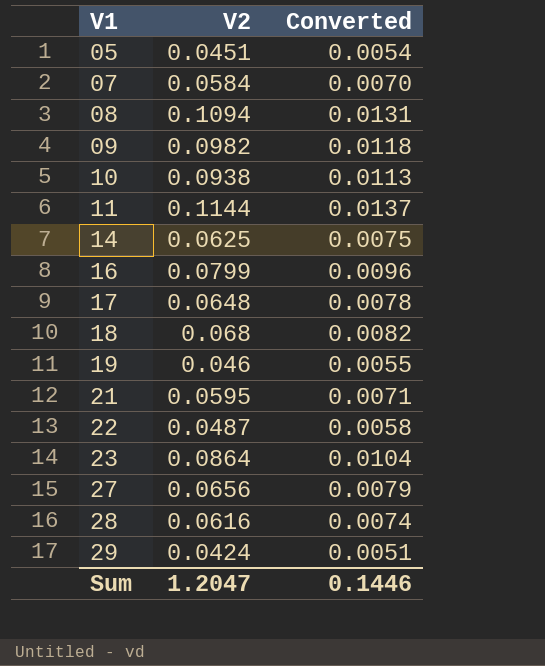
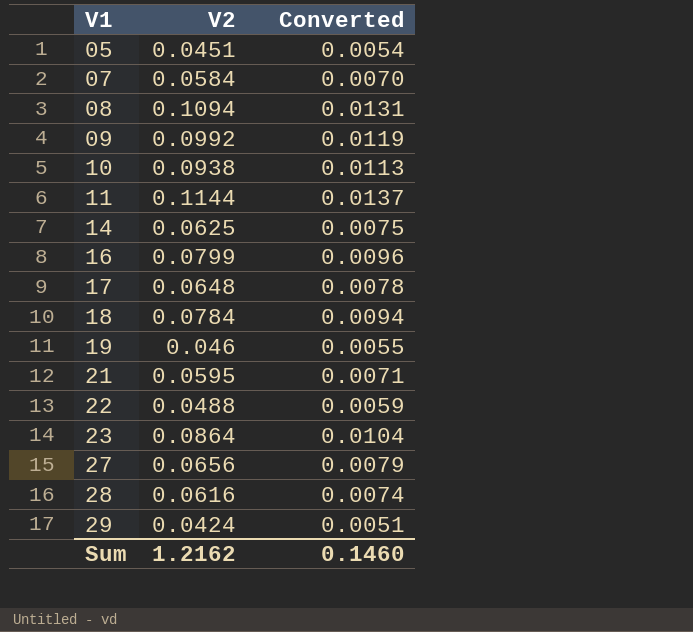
09 | V2: 0.0982 -> 0.0992
09 | Converted: 0.0118 -> 0.0119
18 | V2: 0.068 -> 0.0784
18 | Converted: 0.0082 -> 0.0094
22 | V2: 0.0487 -> 0.0488
22 | Converted: 0.0058 -> 0.0059
Sum | V2: 1.2047 -> 1.2162
Sum | Converted: 0.1446 -> 0.1460

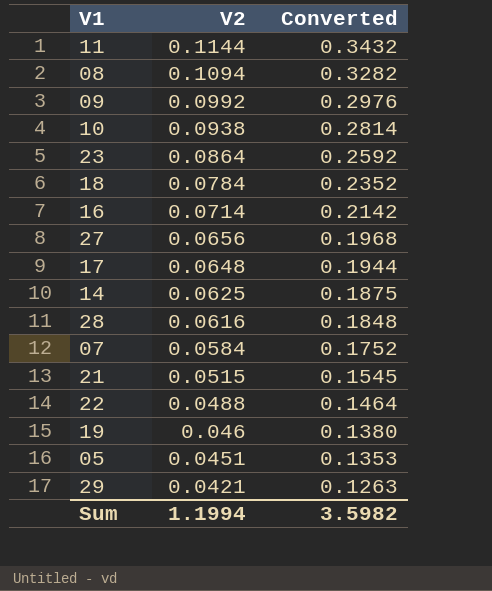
row order: V1 ascending -> V2 descending
column Converted | formula: [V2] * 0.12 -> [V2] * 3
16 | V2: 0.0799 -> 0.0714
21 | V2: 0.0595 -> 0.0515
29 | V2: 0.0424 -> 0.0421
Sum | V2: 1.2162 -> 1.1994
Sum | Converted: 0.1460 -> 3.5982

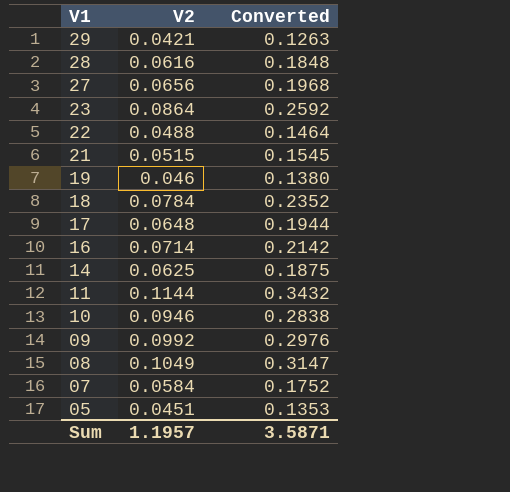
row order: V2 descending -> V1 descending
10 | V2: 0.0938 -> 0.0946
10 | Converted: 0.2814 -> 0.2838
08 | V2: 0.1094 -> 0.1049
08 | Converted: 0.3282 -> 0.3147
Sum | V2: 1.1994 -> 1.1957
Sum | Converted: 3.5982 -> 3.5871

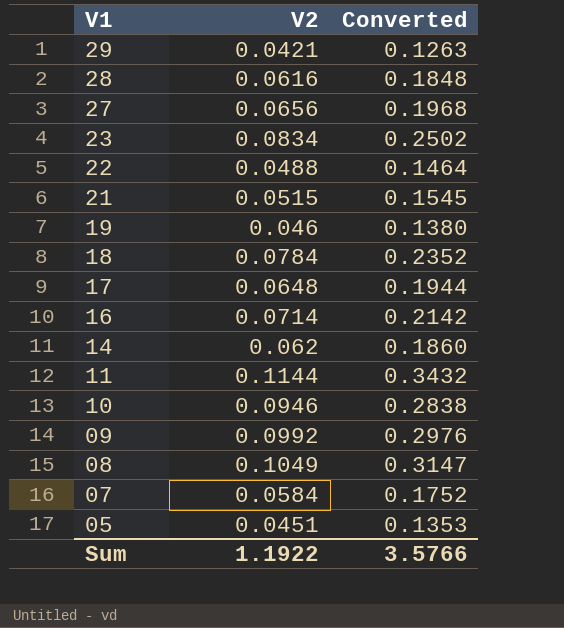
23 | V2: 0.0864 -> 0.0834
23 | Converted: 0.2592 -> 0.2502
14 | V2: 0.0625 -> 0.062
14 | Converted: 0.1875 -> 0.1860
Sum | V2: 1.1957 -> 1.1922
Sum | Converted: 3.5871 -> 3.5766

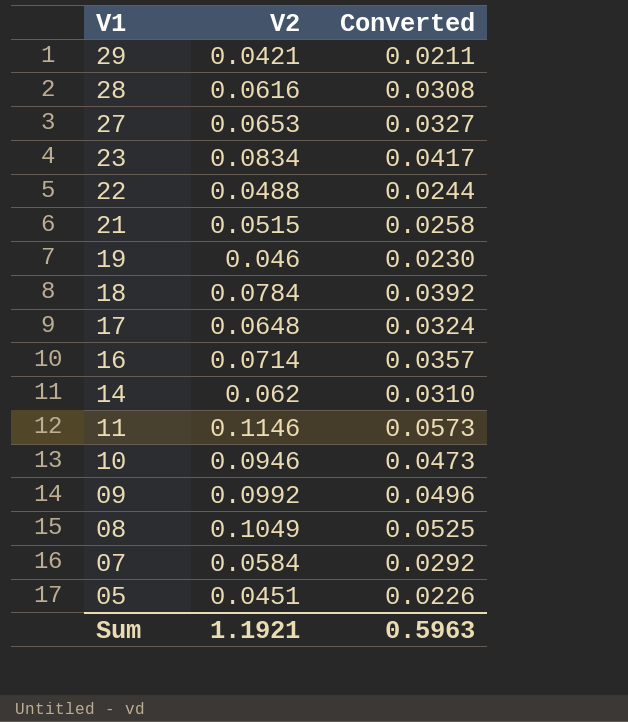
column Converted | formula: [V2] * 3 -> [V2] * 0.5
27 | V2: 0.0656 -> 0.0653
11 | V2: 0.1144 -> 0.1146
Sum | V2: 1.1922 -> 1.1921
Sum | Converted: 3.5766 -> 0.5963

